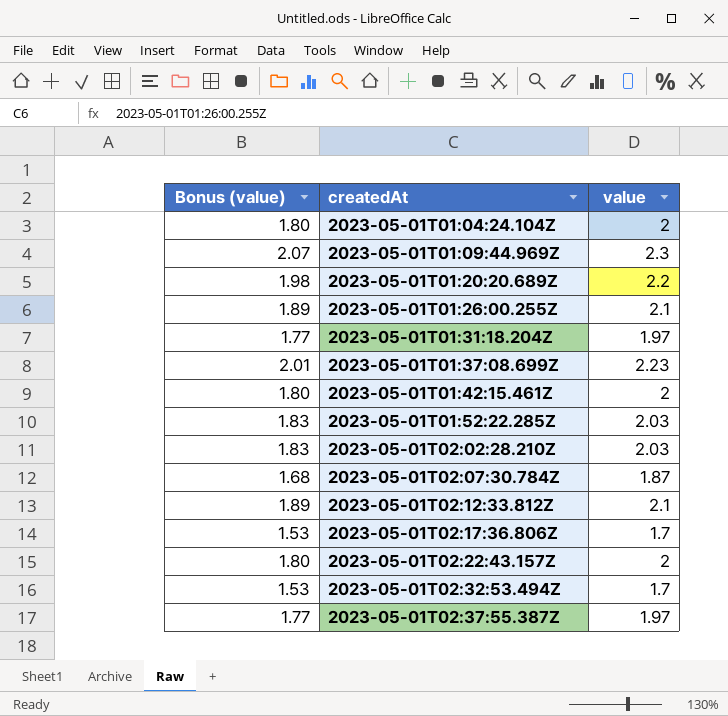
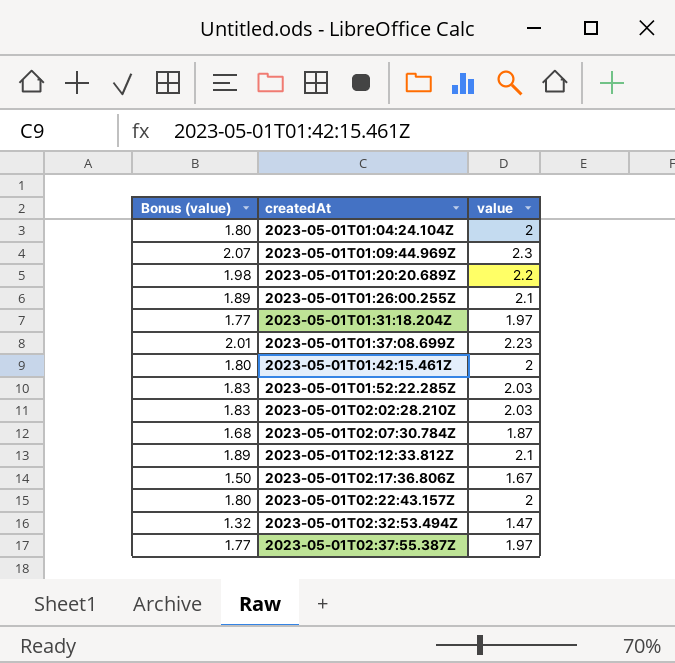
2023-05-01T02:17:36.806Z | Bonus (value): 1.53 -> 1.50
2023-05-01T02:17:36.806Z | value: 1.7 -> 1.67
2023-05-01T02:32:53.494Z | Bonus (value): 1.53 -> 1.32
2023-05-01T02:32:53.494Z | value: 1.7 -> 1.47

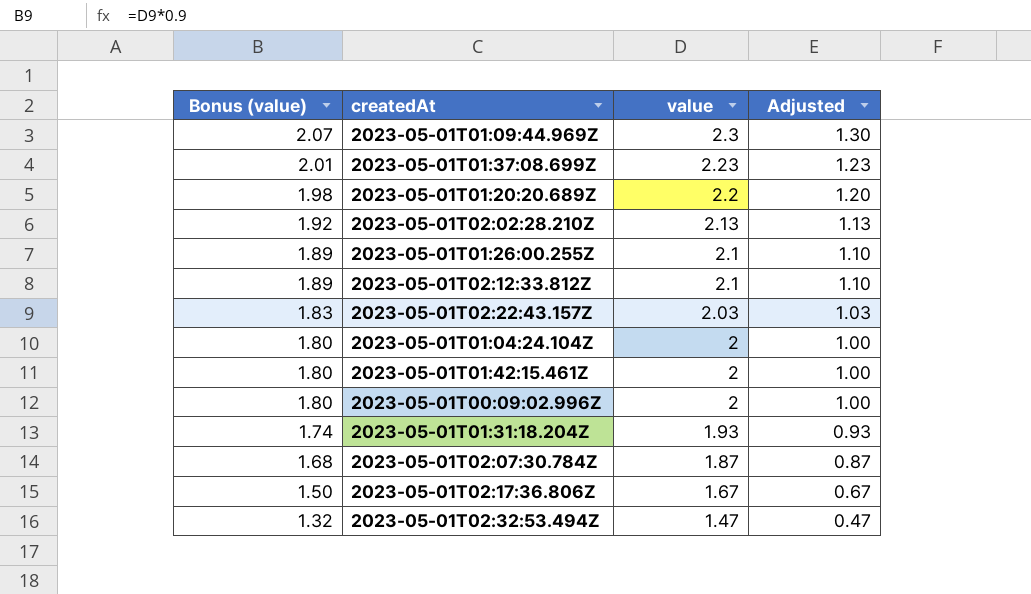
row order: createdAt ascending -> Bonus (value) descending
column Adjusted | formula: none -> [value] - 1
row 2023-05-01T01:52:22.285Z: 1.83 | 2.03 -> none
row 2023-05-01T02:37:55.387Z: 1.77 | 1.97 -> none
2023-05-01T02:02:28.210Z | Bonus (value): 1.83 -> 1.92
2023-05-01T02:02:28.210Z | value: 2.03 -> 2.13
2023-05-01T02:22:43.157Z | Bonus (value): 1.80 -> 1.83
2023-05-01T02:22:43.157Z | value: 2 -> 2.03
row 2023-05-01T00:09:02.996Z: none -> 1.80 | 2 | 1.00
2023-05-01T01:31:18.204Z | Bonus (value): 1.77 -> 1.74
2023-05-01T01:31:18.204Z | value: 1.97 -> 1.93

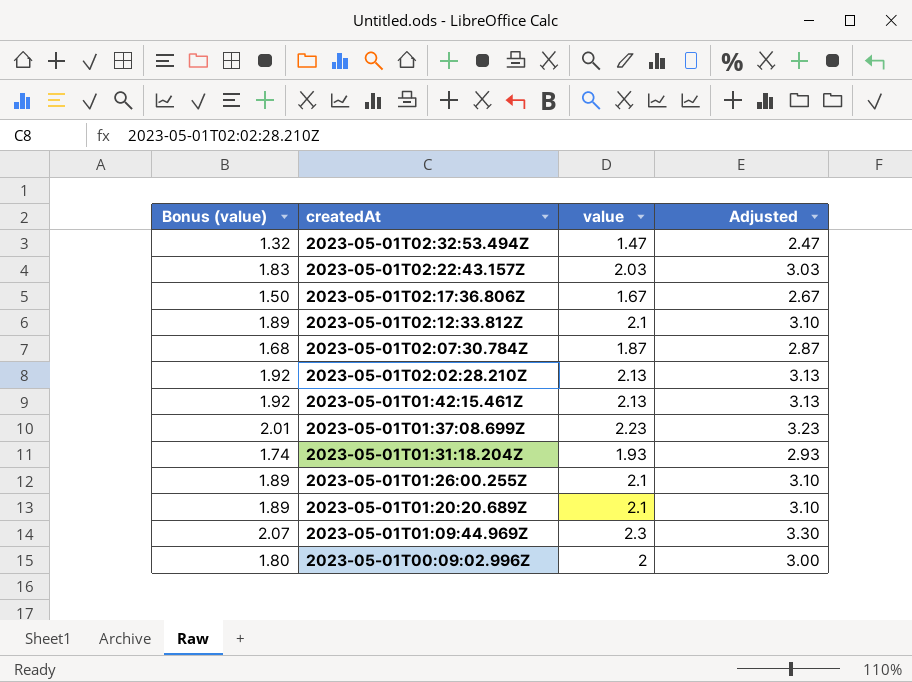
row order: Bonus (value) descending -> createdAt descending
column Adjusted | formula: [value] - 1 -> [value] + 1
row 2023-05-01T01:04:24.104Z: 1.80 | 2 | 1.00 -> none
2023-05-01T01:42:15.461Z | Bonus (value): 1.80 -> 1.92
2023-05-01T01:42:15.461Z | value: 2 -> 2.13
2023-05-01T01:20:20.689Z | Bonus (value): 1.98 -> 1.89
2023-05-01T01:20:20.689Z | value: 2.2 -> 2.1

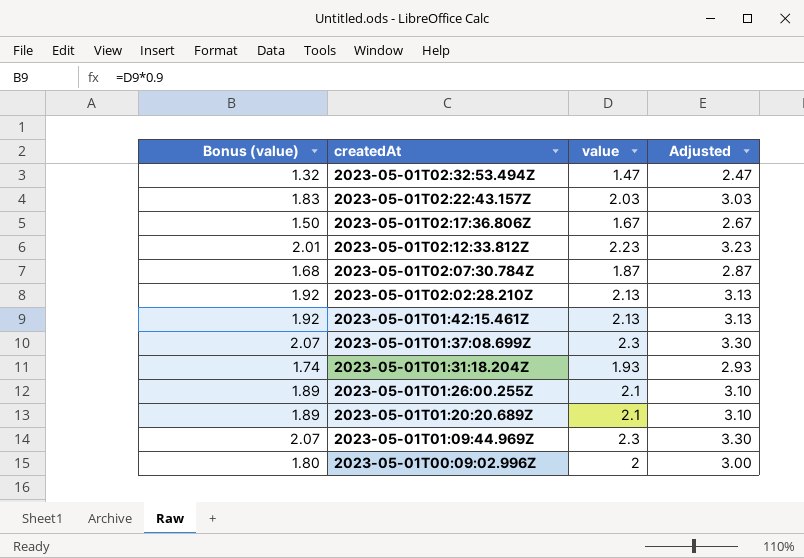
2023-05-01T02:12:33.812Z | Bonus (value): 1.89 -> 2.01
2023-05-01T02:12:33.812Z | value: 2.1 -> 2.23
2023-05-01T02:12:33.812Z | Adjusted: 3.10 -> 3.23
2023-05-01T01:37:08.699Z | Bonus (value): 2.01 -> 2.07
2023-05-01T01:37:08.699Z | value: 2.23 -> 2.3
2023-05-01T01:37:08.699Z | Adjusted: 3.23 -> 3.30

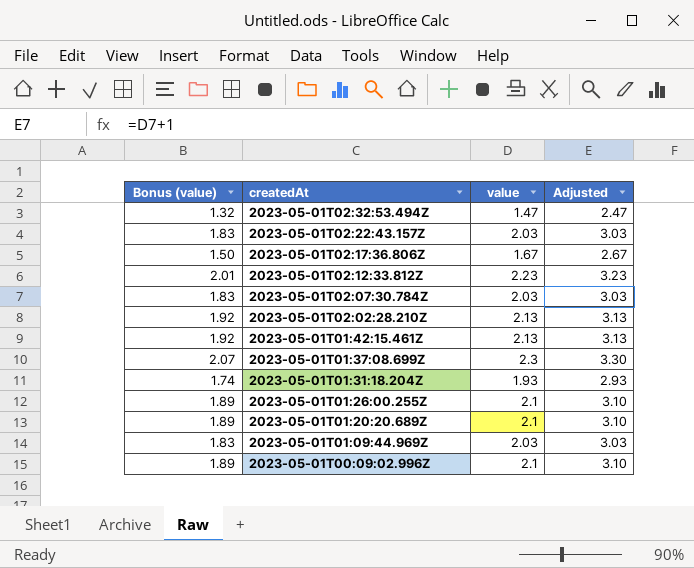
2023-05-01T02:07:30.784Z | Bonus (value): 1.68 -> 1.83
2023-05-01T02:07:30.784Z | value: 1.87 -> 2.03
2023-05-01T02:07:30.784Z | Adjusted: 2.87 -> 3.03
2023-05-01T01:09:44.969Z | Bonus (value): 2.07 -> 1.83
2023-05-01T01:09:44.969Z | value: 2.3 -> 2.03
2023-05-01T01:09:44.969Z | Adjusted: 3.30 -> 3.03
2023-05-01T00:09:02.996Z | Bonus (value): 1.80 -> 1.89
2023-05-01T00:09:02.996Z | value: 2 -> 2.1
2023-05-01T00:09:02.996Z | Adjusted: 3.00 -> 3.10

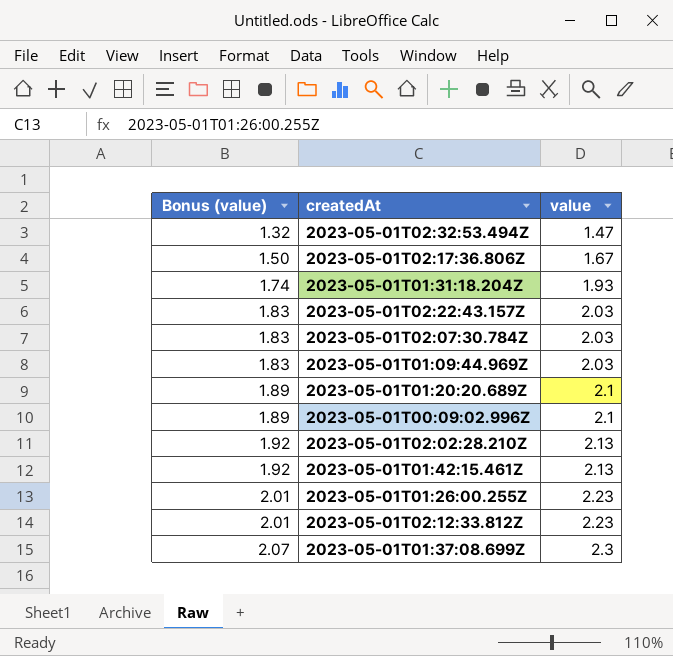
row order: createdAt descending -> Bonus (value) ascending
column Adjusted | formula: [value] + 1 -> none
2023-05-01T01:26:00.255Z | Bonus (value): 1.89 -> 2.01
2023-05-01T01:26:00.255Z | value: 2.1 -> 2.23

